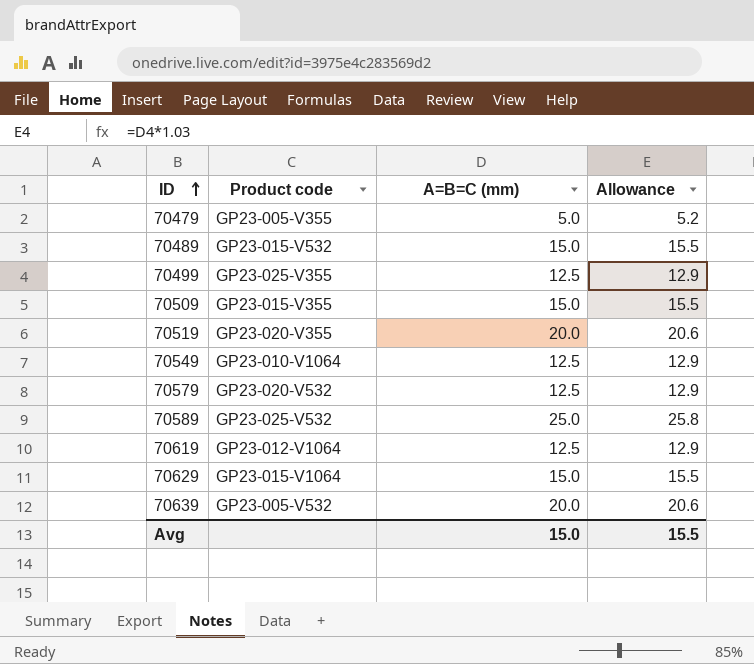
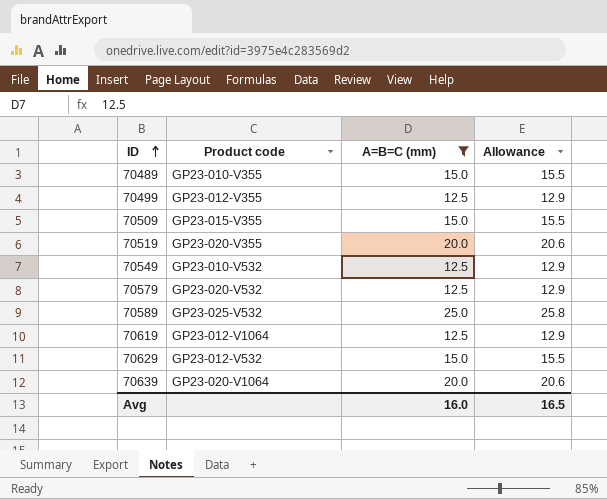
filter: none -> A=B=C (mm) != 5.0
70489 | Product code: GP23-015-V532 -> GP23-010-V355
70499 | Product code: GP23-025-V355 -> GP23-012-V355
70549 | Product code: GP23-010-V1064 -> GP23-010-V532
70629 | Product code: GP23-015-V1064 -> GP23-012-V532
70639 | Product code: GP23-005-V532 -> GP23-020-V1064
Avg | A=B=C (mm): 15.0 -> 16.0
Avg | Allowance: 15.5 -> 16.5

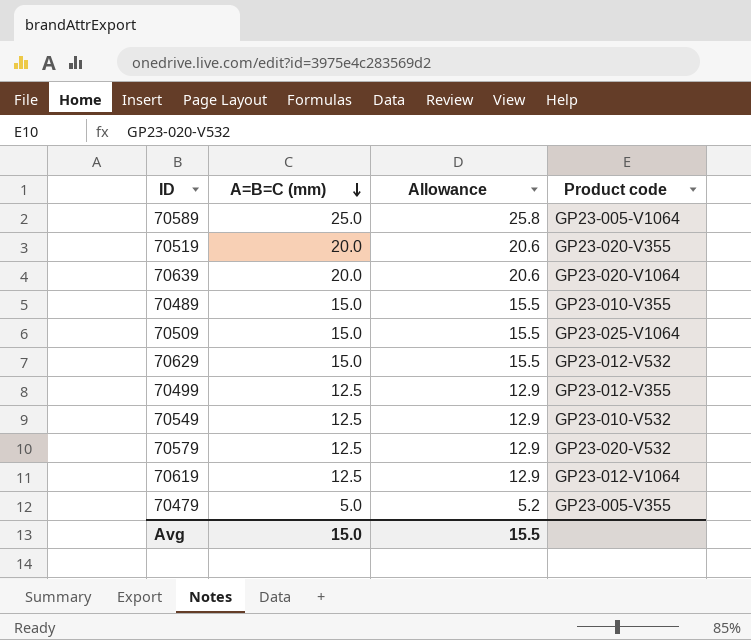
filter: A=B=C (mm) != 5.0 -> none
row order: ID ascending -> A=B=C (mm) descending
column Product code | position: 2 -> 4
70589 | Product code: GP23-025-V532 -> GP23-005-V1064
70509 | Product code: GP23-015-V355 -> GP23-025-V1064
Avg | A=B=C (mm): 16.0 -> 15.0
Avg | Allowance: 16.5 -> 15.5

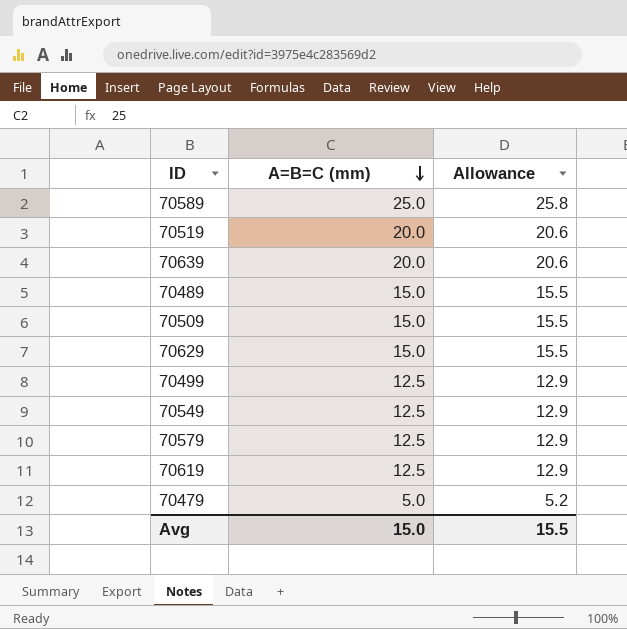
column Product code | position: 4 -> none

